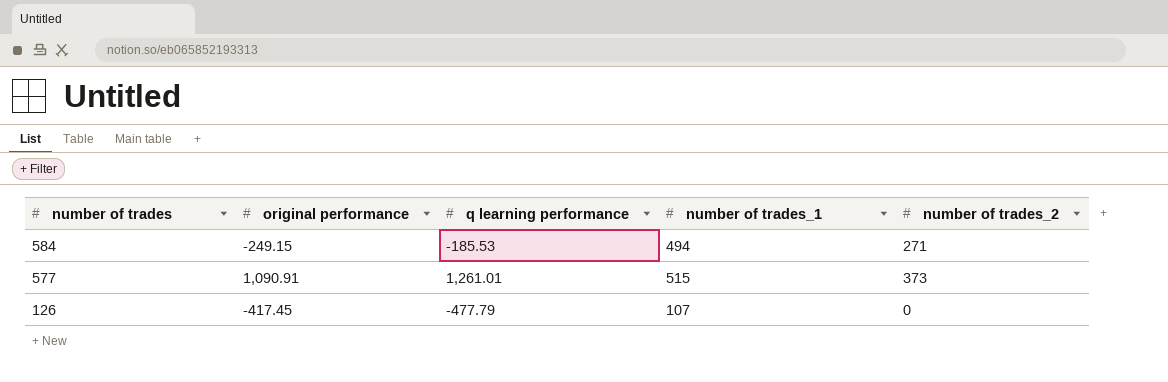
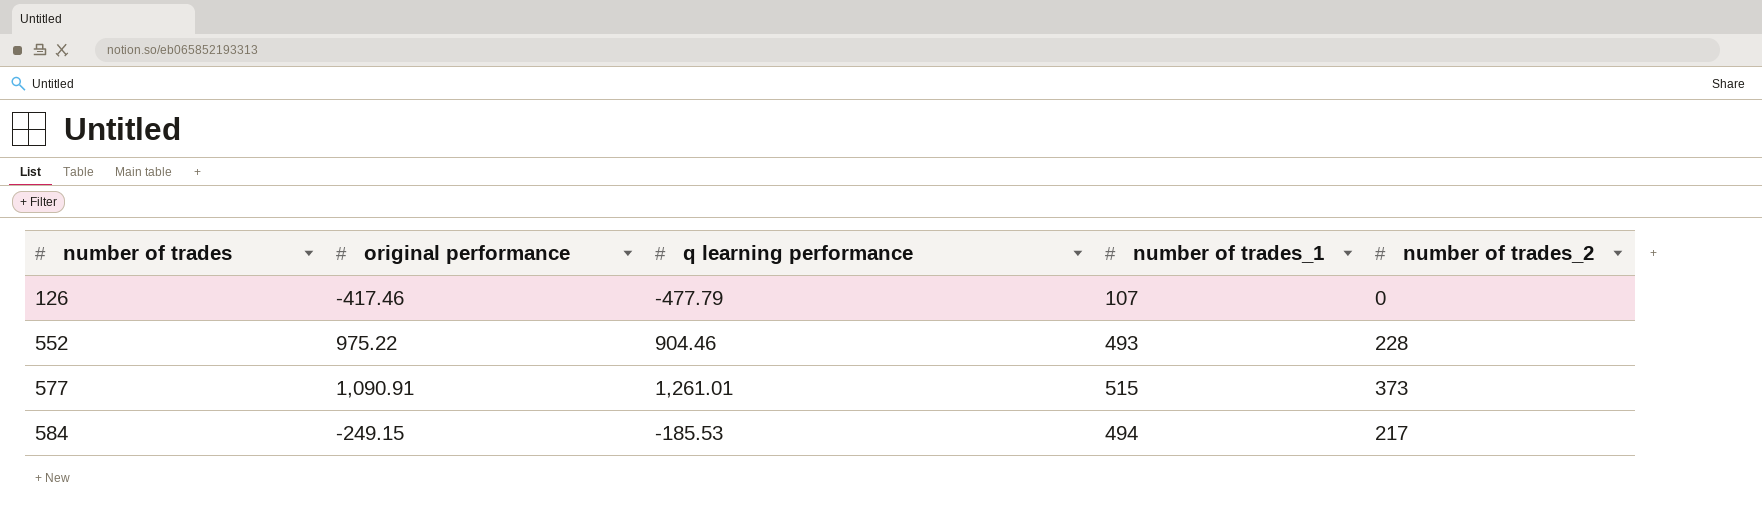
row order: number of trades descending -> number of trades ascending
126 | original performance: -417.45 -> -417.46
row 552: none -> 975.22 | 904.46 | 493 | 228
584 | number of trades_2: 271 -> 217

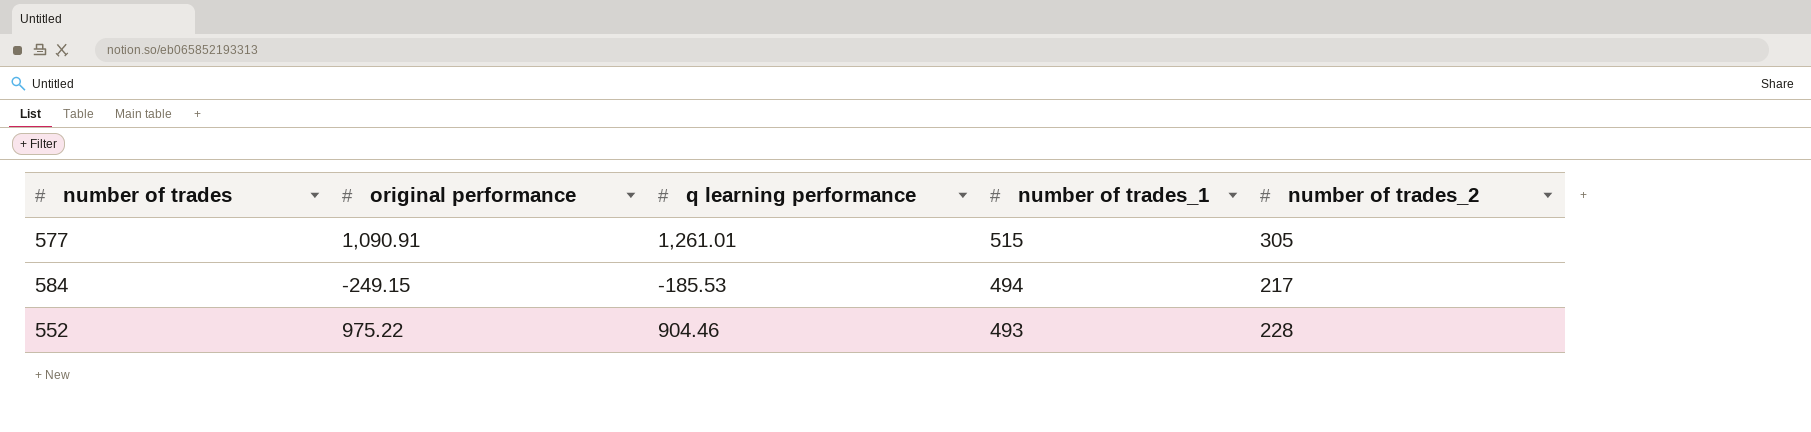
row order: number of trades ascending -> number of trades_1 descending
row 126: -417.46 | -477.79 | 107 | 0 -> none
577 | number of trades_2: 373 -> 305

